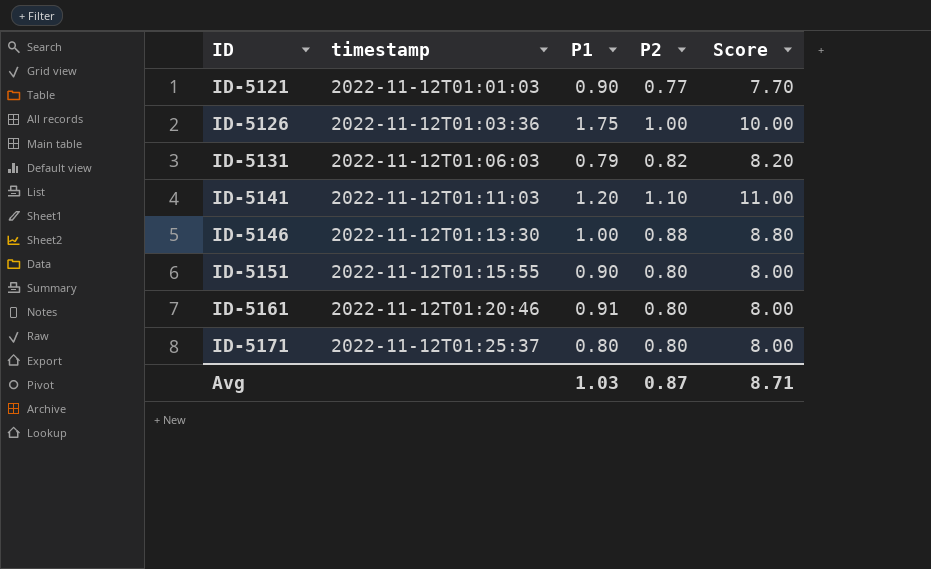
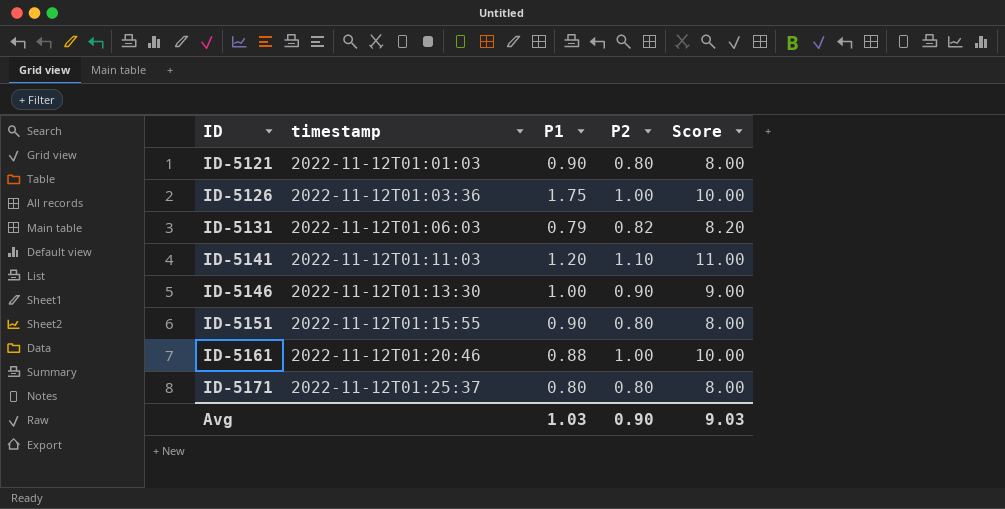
ID-5121 | P2: 0.77 -> 0.80
ID-5121 | Score: 7.70 -> 8.00
ID-5146 | P2: 0.88 -> 0.90
ID-5146 | Score: 8.80 -> 9.00
ID-5161 | P1: 0.91 -> 0.88
ID-5161 | P2: 0.80 -> 1.00
ID-5161 | Score: 8.00 -> 10.00
Avg | P2: 0.87 -> 0.90
Avg | Score: 8.71 -> 9.03

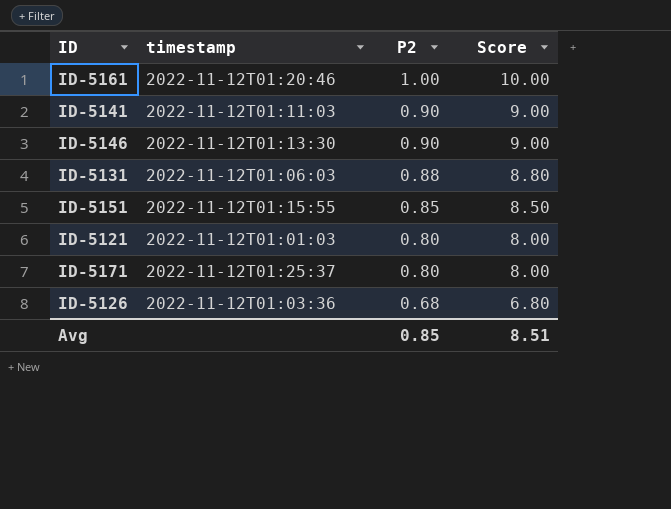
row order: ID ascending -> P2 descending
column P1 | position: 3 -> none
ID-5141 | P2: 1.10 -> 0.90
ID-5141 | Score: 11.00 -> 9.00
ID-5131 | P2: 0.82 -> 0.88
ID-5131 | Score: 8.20 -> 8.80
ID-5151 | P2: 0.80 -> 0.85
ID-5151 | Score: 8.00 -> 8.50
ID-5126 | P2: 1.00 -> 0.68
ID-5126 | Score: 10.00 -> 6.80
Avg | P2: 0.90 -> 0.85
Avg | Score: 9.03 -> 8.51

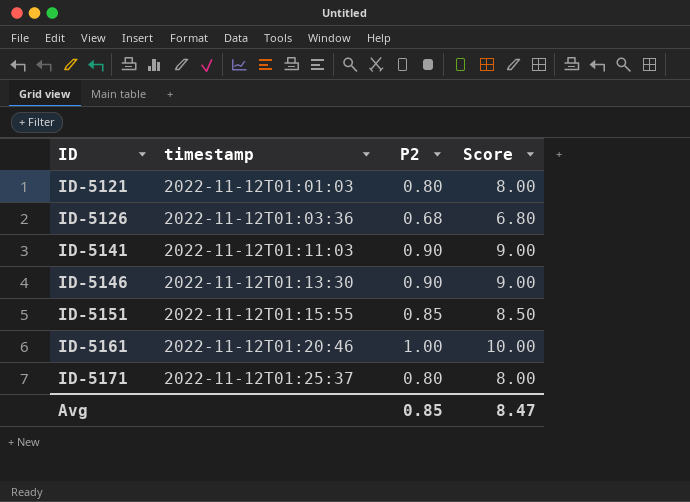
row order: P2 descending -> ID ascending
row ID-5131: 2022-11-12T01:06:03 | 0.88 | 8.80 -> none
Avg | Score: 8.51 -> 8.47

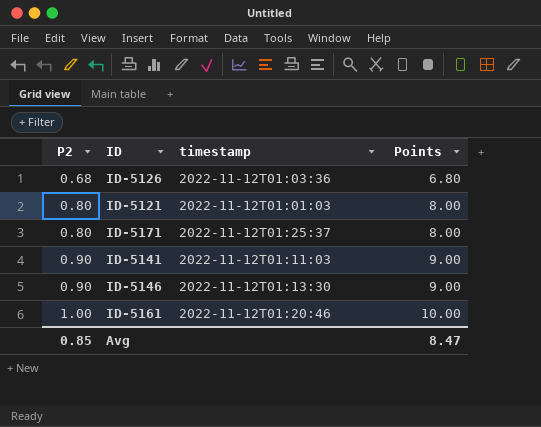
row order: ID ascending -> P2 ascending
column P2 | position: 3 -> 1
column name: Score -> Points
row ID-5151: 2022-11-12T01:15:55 | 0.85 | 8.50 -> none

